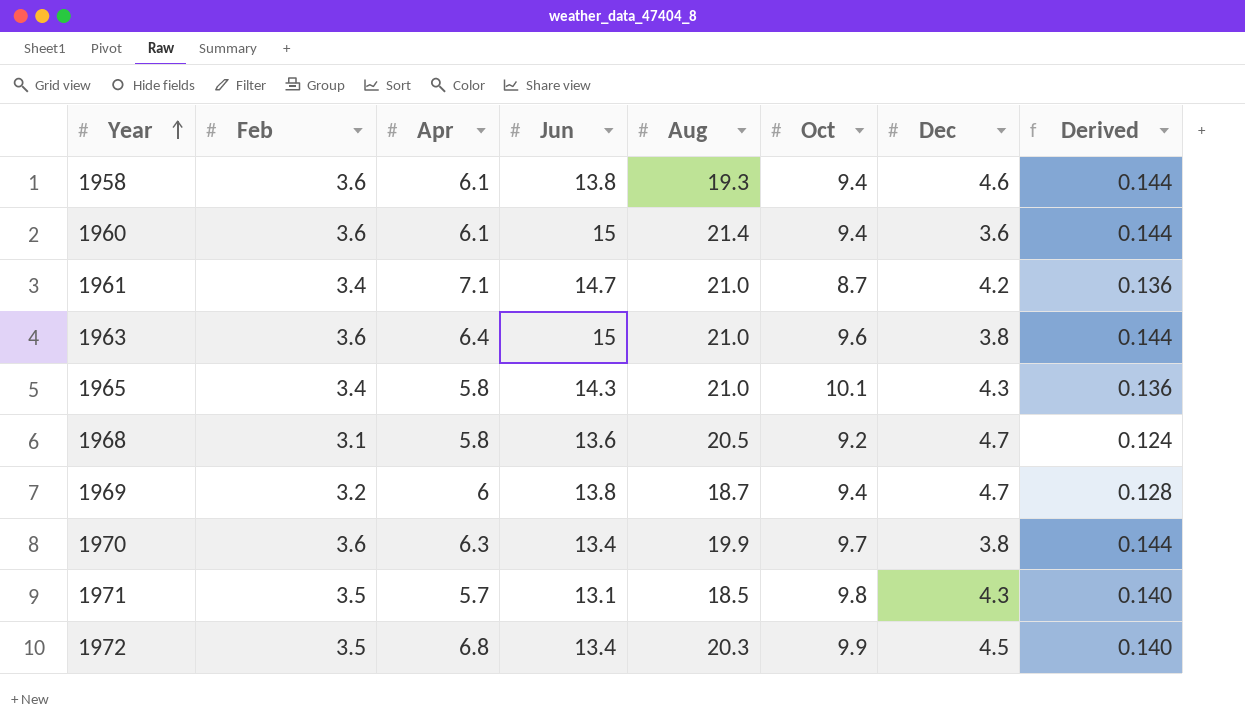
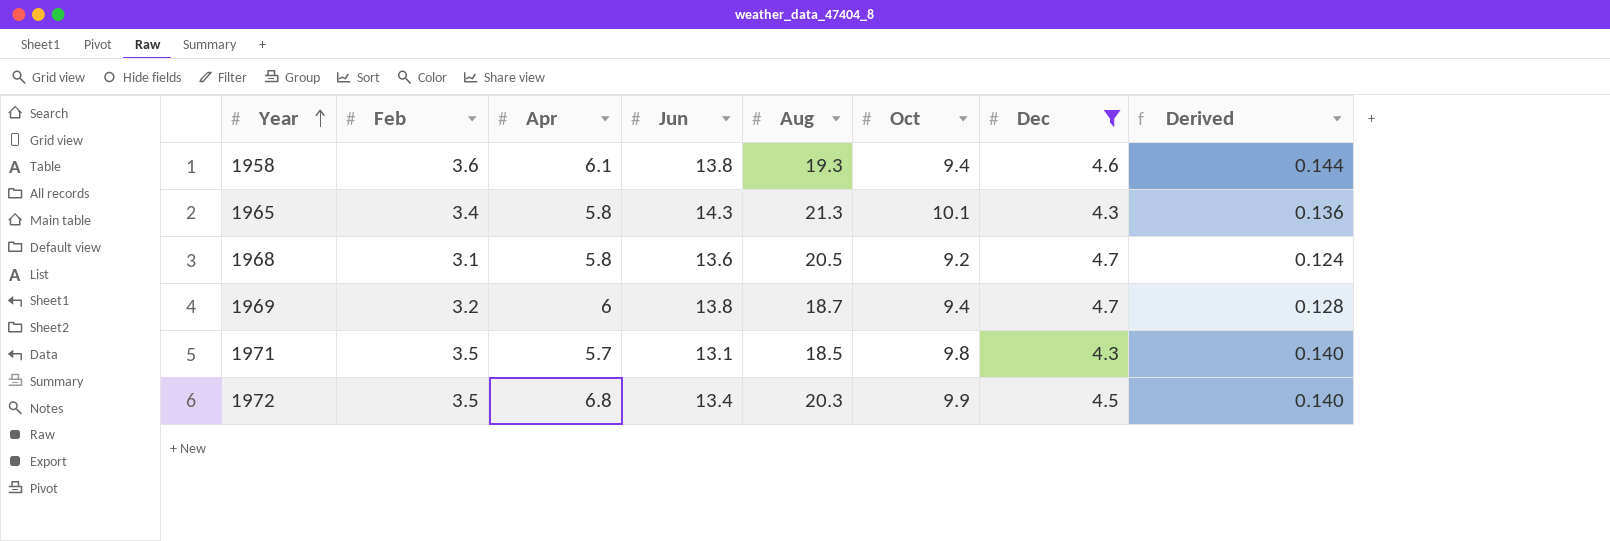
filter: none -> Dec >= 4.3
1965 | Aug: 21.0 -> 21.3

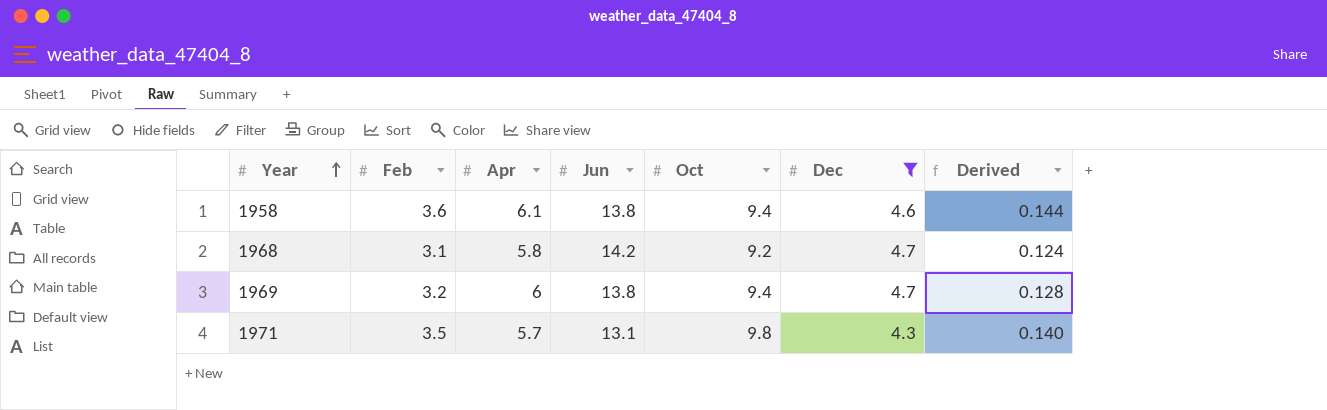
column Aug | position: 5 -> none
row 1965: 3.4 | 5.8 | 14.3 | 21.3 | 10.1 | 4.3 | 0.136 -> none
row 1972: 3.5 | 6.8 | 13.4 | 20.3 | 9.9 | 4.5 | 0.140 -> none
1968 | Jun: 13.6 -> 14.2

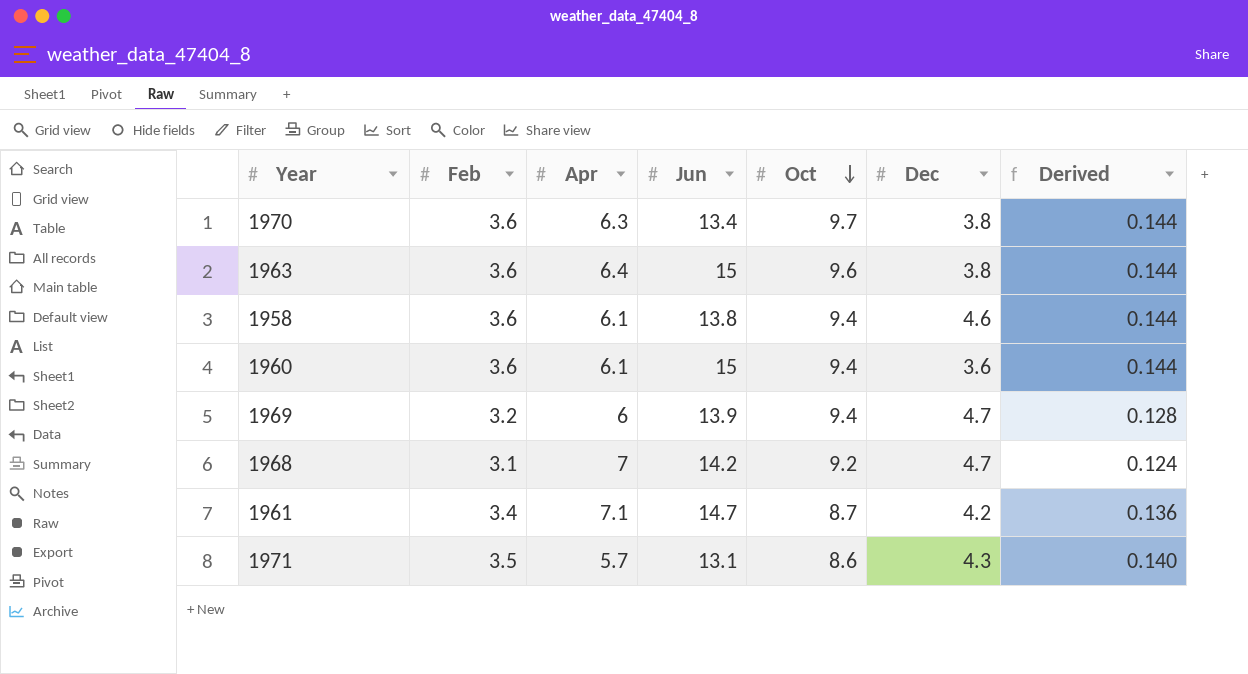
filter: Dec >= 4.3 -> none
row order: Year ascending -> Oct descending
1969 | Jun: 13.8 -> 13.9
1968 | Apr: 5.8 -> 7
1971 | Oct: 9.8 -> 8.6

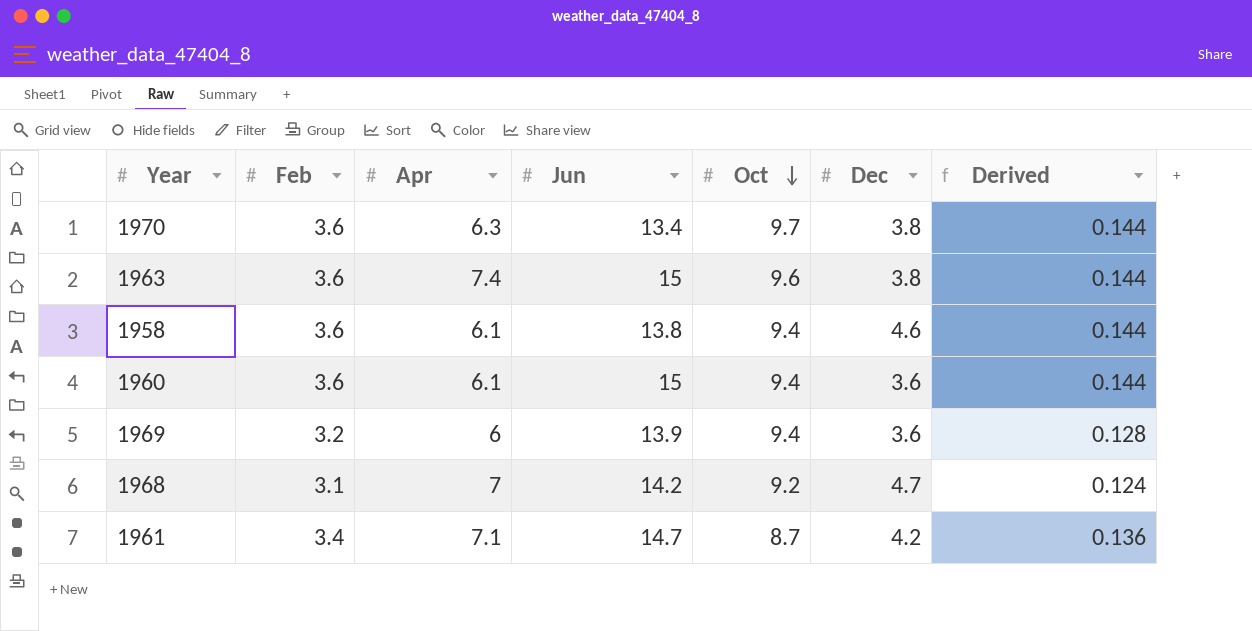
row 1971: 3.5 | 5.7 | 13.1 | 8.6 | 4.3 | 0.140 -> none
1963 | Apr: 6.4 -> 7.4
1969 | Dec: 4.7 -> 3.6

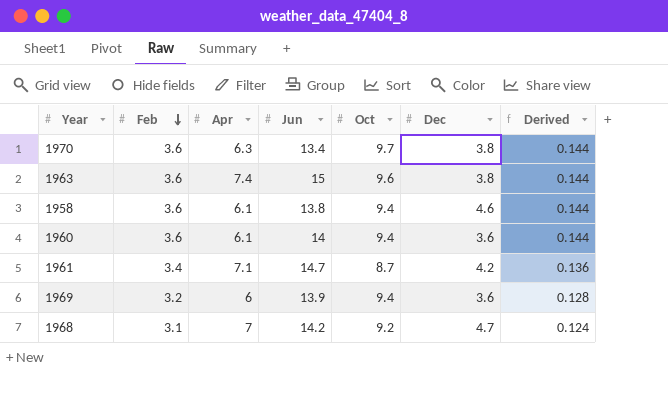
row order: Oct descending -> Feb descending
1960 | Jun: 15 -> 14

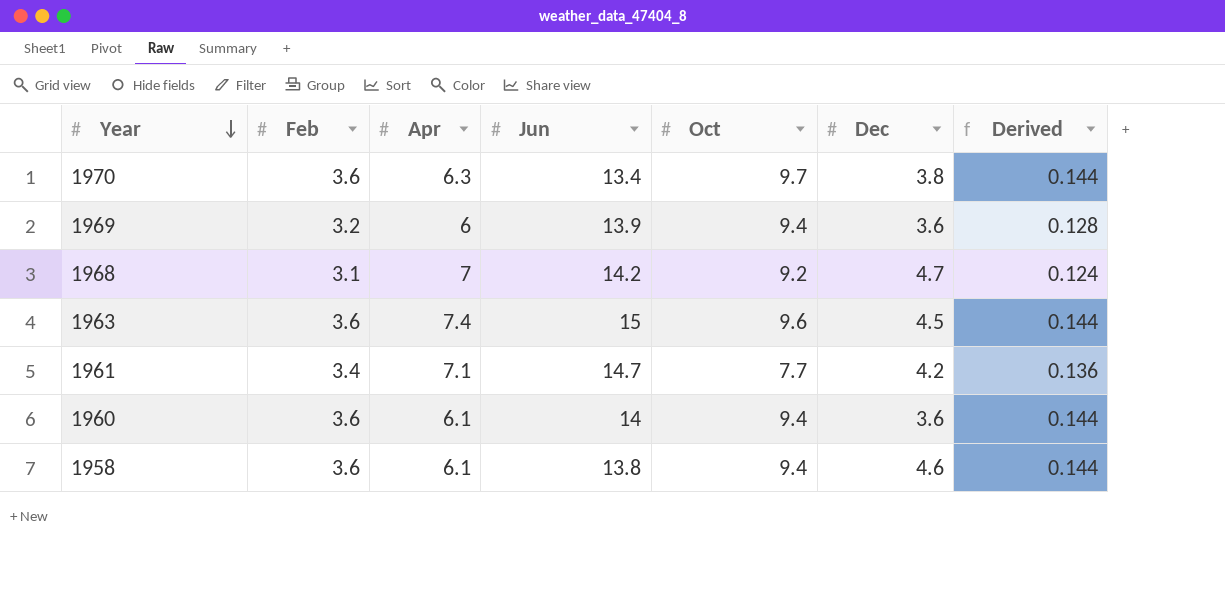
row order: Feb descending -> Year descending
1963 | Dec: 3.8 -> 4.5
1961 | Oct: 8.7 -> 7.7

